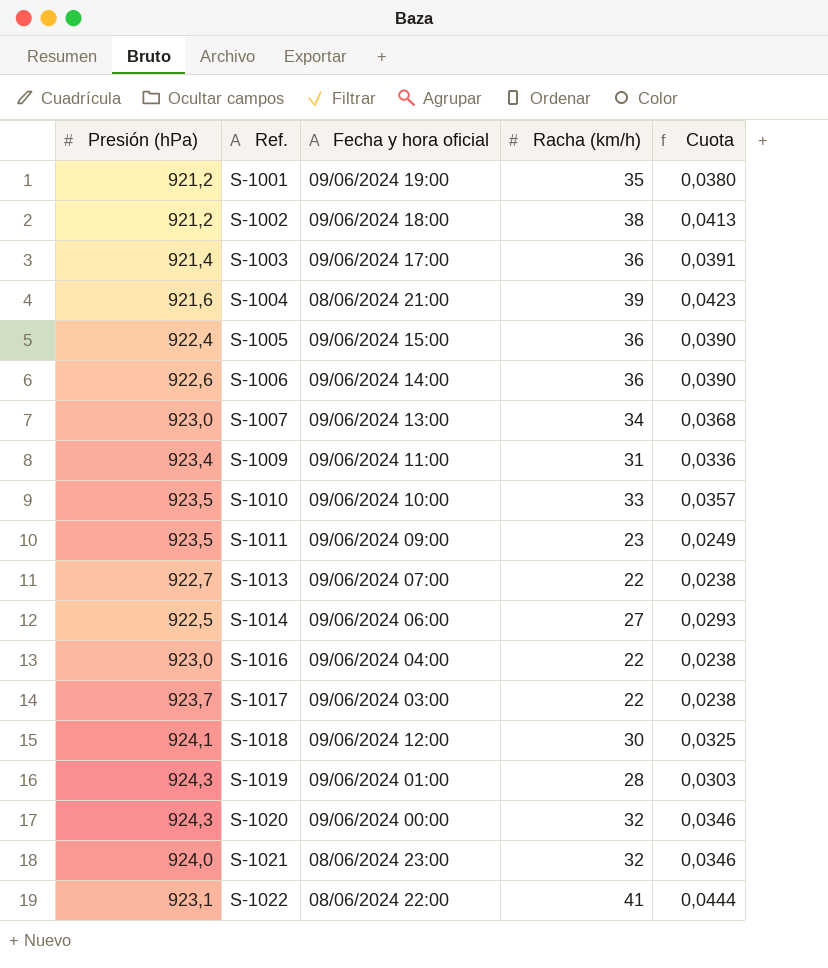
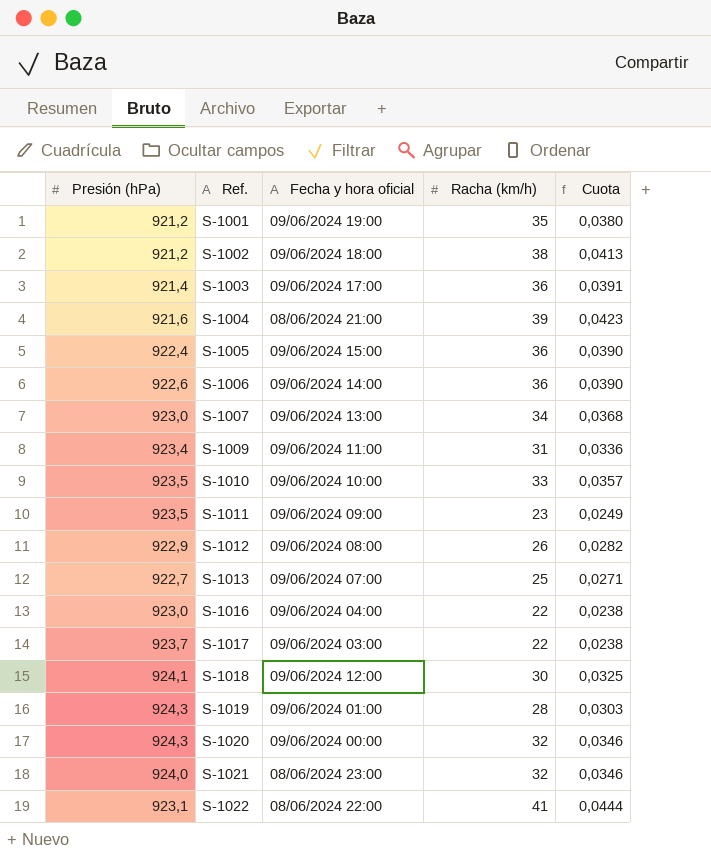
row S-1014: 922,5 | 09/06/2024 06:00 | 27 | 0,0293 -> none
row S-1012: none -> 922,9 | 09/06/2024 08:00 | 26 | 0,0282
S-1013 | Racha (km/h): 22 -> 25
S-1013 | Cuota: 0,0238 -> 0,0271

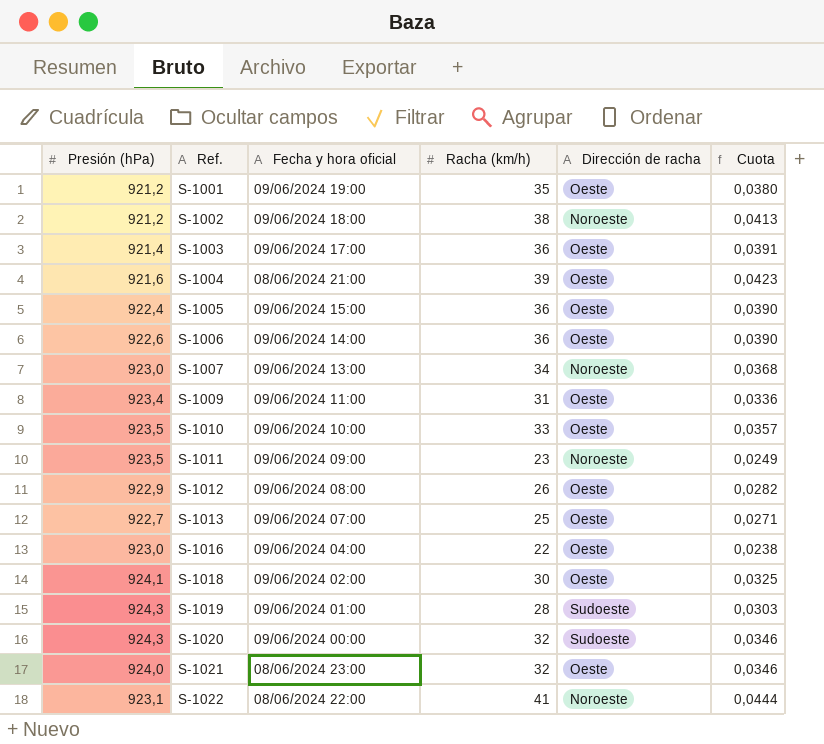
column Dirección de racha | position: none -> 5
row S-1017: 923,7 | 09/06/2024 03:00 | 22 | 0,0238 -> none
S-1018 | Fecha y hora oficial: 09/06/2024 12:00 -> 09/06/2024 02:00

